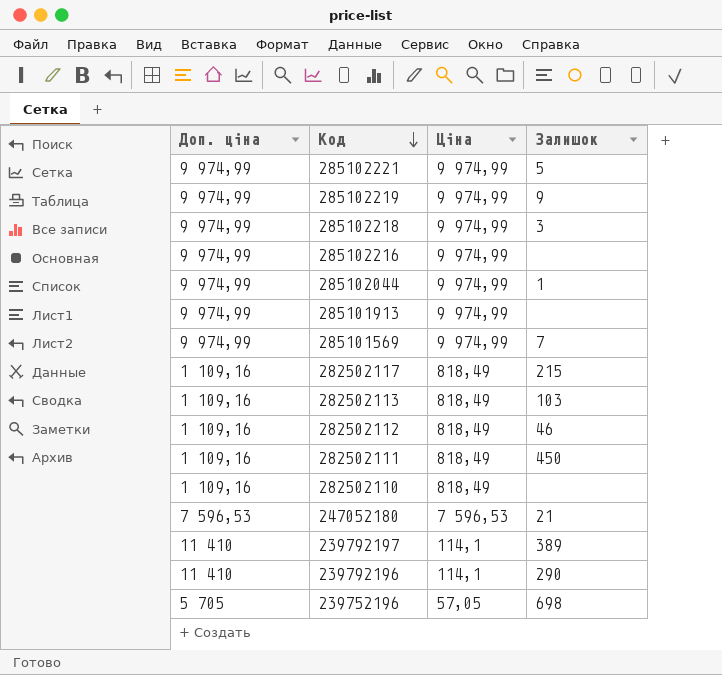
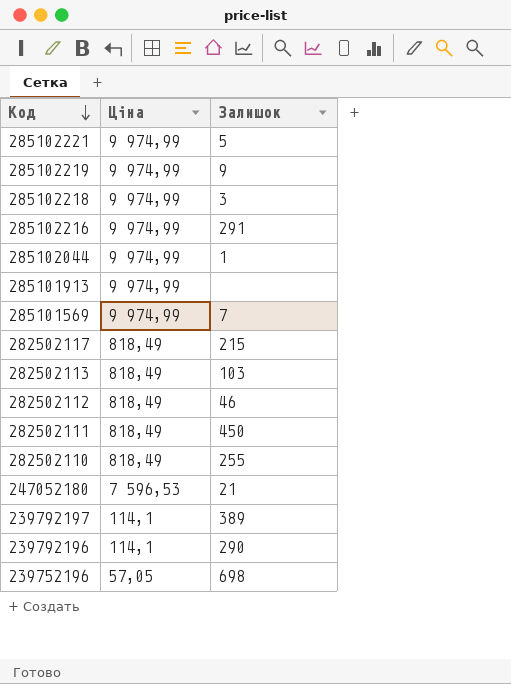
column Доп. ціна | position: 1 -> none
285102216 | Залишок: none -> 291
282502110 | Залишок: none -> 255

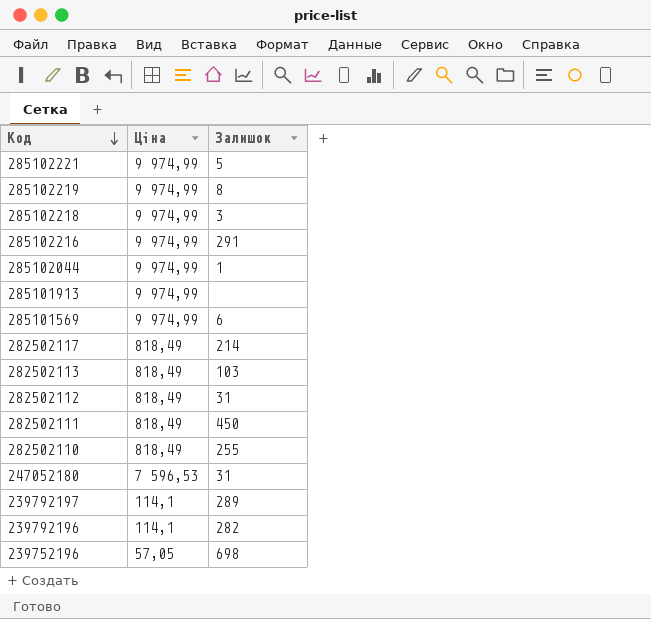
285102219 | Залишок: 9 -> 8
285101569 | Залишок: 7 -> 6
282502117 | Залишок: 215 -> 214
282502112 | Залишок: 46 -> 31
247052180 | Залишок: 21 -> 31
239792197 | Залишок: 389 -> 289
239792196 | Залишок: 290 -> 282

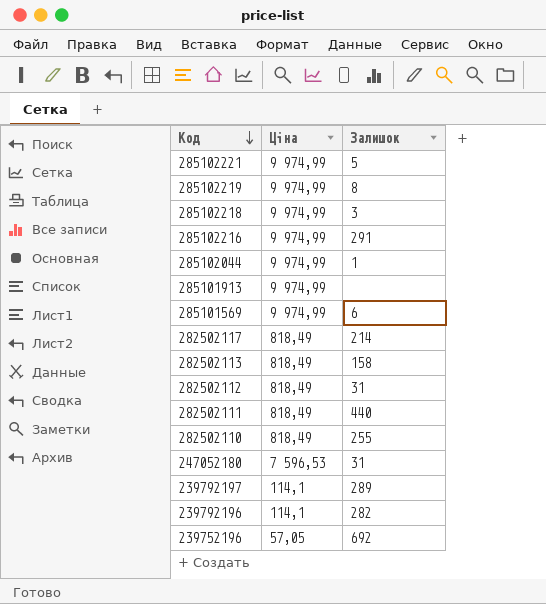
282502113 | Залишок: 103 -> 158
282502111 | Залишок: 450 -> 440
239752196 | Залишок: 698 -> 692

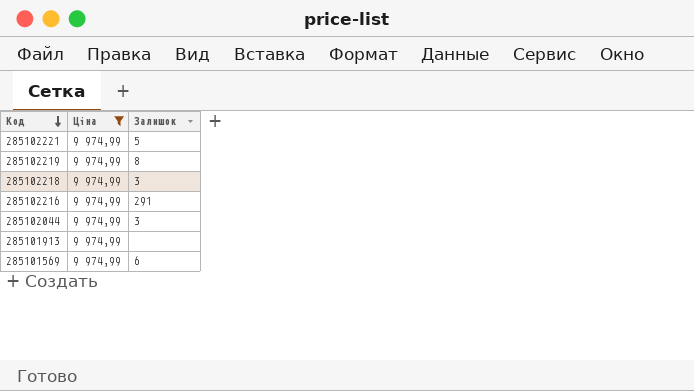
filter: none -> Ціна = 9 974,99
285102044 | Залишок: 1 -> 3

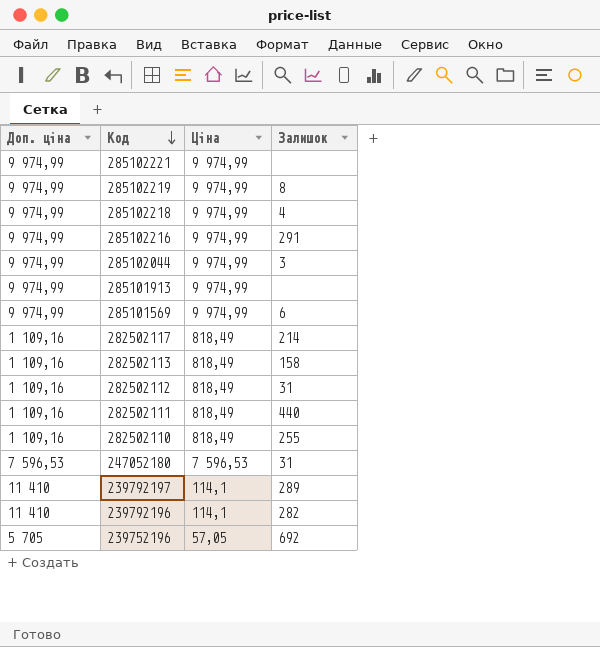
filter: Ціна = 9 974,99 -> none
column Доп. ціна | position: none -> 1
285102221 | Залишок: 5 -> none
285102218 | Залишок: 3 -> 4

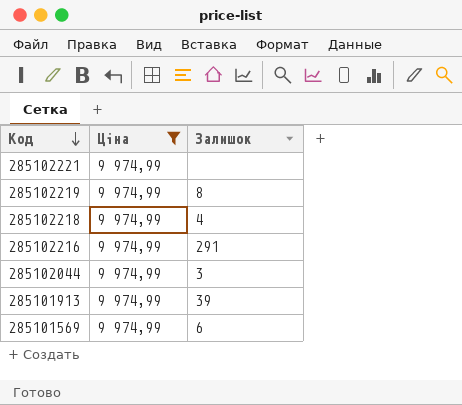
filter: none -> Ціна = 9 974,99
column Доп. ціна | position: 1 -> none
285101913 | Залишок: none -> 39

